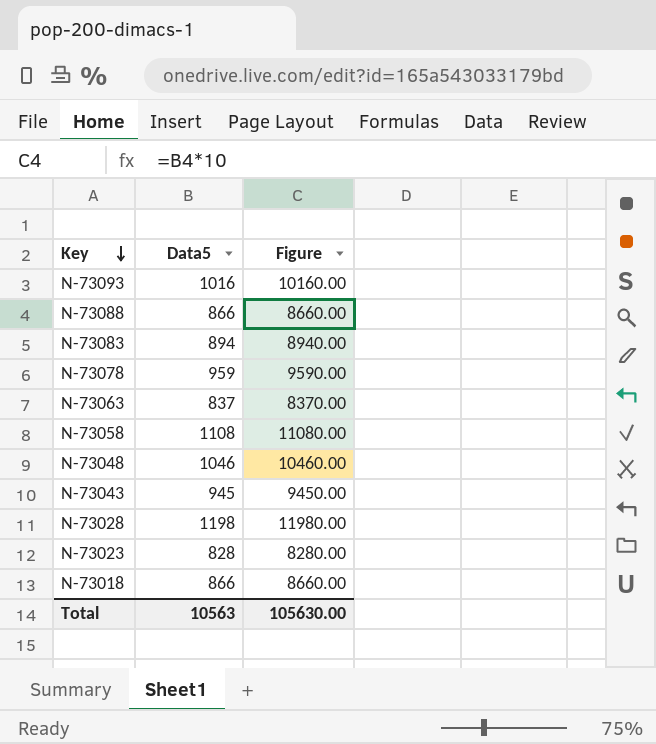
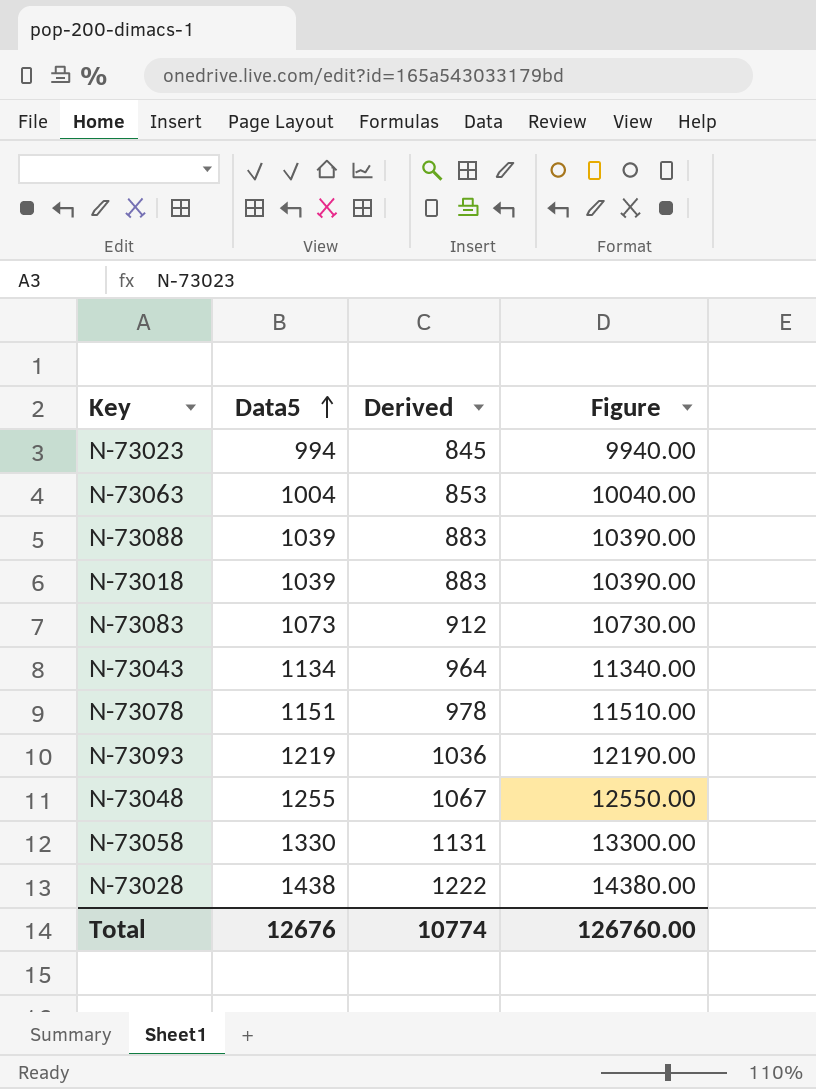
row order: Key descending -> Data5 ascending
column Derived | formula: none -> [Data5] * 0.85
N-73023 | Data5: 828 -> 994
N-73023 | Figure: 8280.00 -> 9940.00
N-73063 | Data5: 837 -> 1004
N-73063 | Figure: 8370.00 -> 10040.00
N-73088 | Data5: 866 -> 1039
N-73088 | Figure: 8660.00 -> 10390.00
N-73018 | Data5: 866 -> 1039
N-73018 | Figure: 8660.00 -> 10390.00
N-73083 | Data5: 894 -> 1073
N-73083 | Figure: 8940.00 -> 10730.00
N-73043 | Data5: 945 -> 1134
N-73043 | Figure: 9450.00 -> 11340.00
N-73078 | Data5: 959 -> 1151
N-73078 | Figure: 9590.00 -> 11510.00
N-73093 | Data5: 1016 -> 1219
N-73093 | Figure: 10160.00 -> 12190.00
N-73048 | Data5: 1046 -> 1255
N-73048 | Figure: 10460.00 -> 12550.00
N-73058 | Data5: 1108 -> 1330
N-73058 | Figure: 11080.00 -> 13300.00
N-73028 | Data5: 1198 -> 1438
N-73028 | Figure: 11980.00 -> 14380.00
Total | Data5: 10563 -> 12676
Total | Figure: 105630.00 -> 126760.00

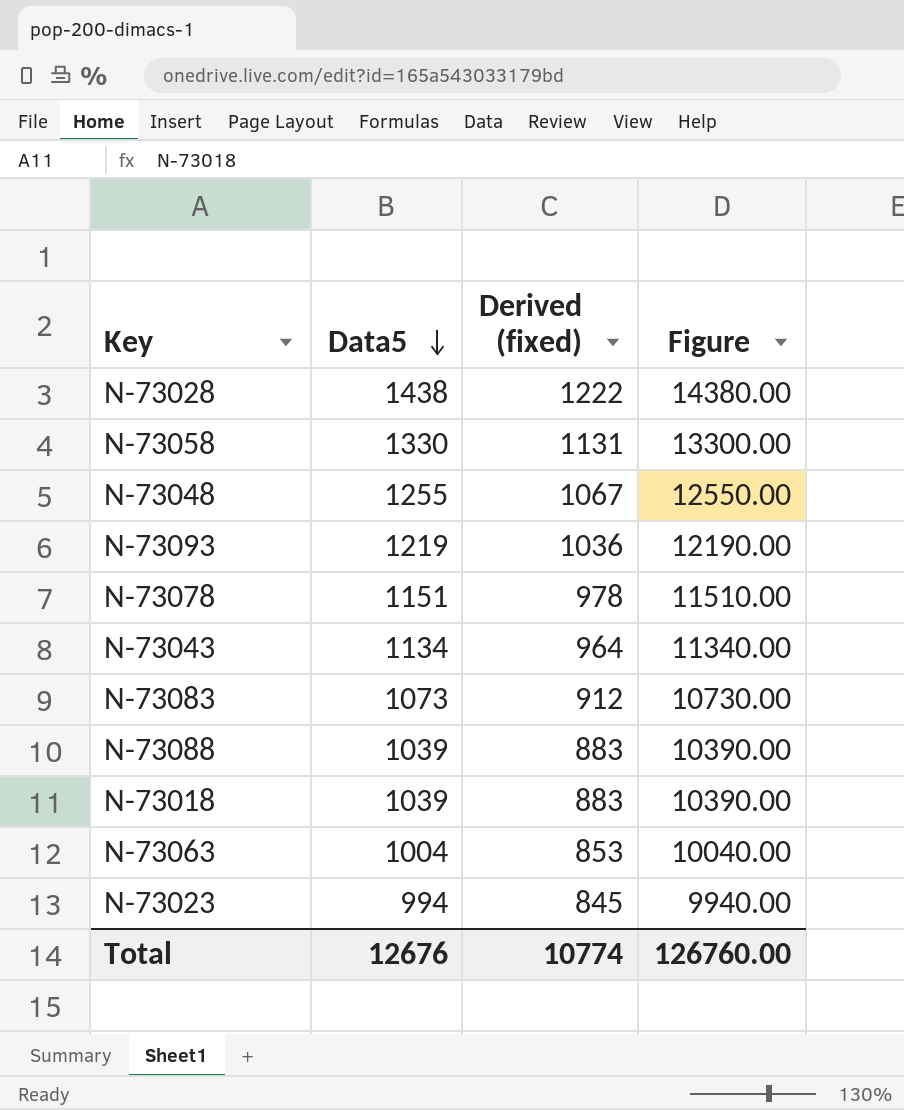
row order: Data5 ascending -> Data5 descending
column name: Derived -> Derived (fixed)

